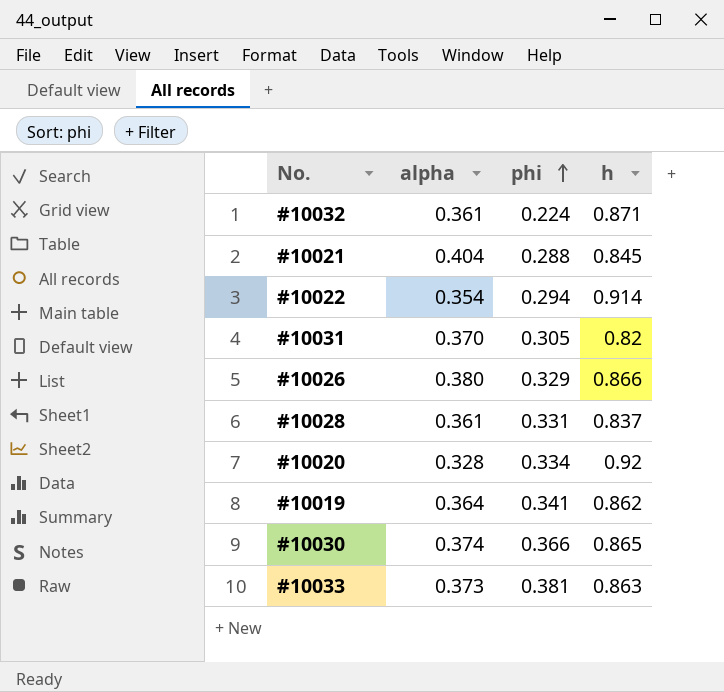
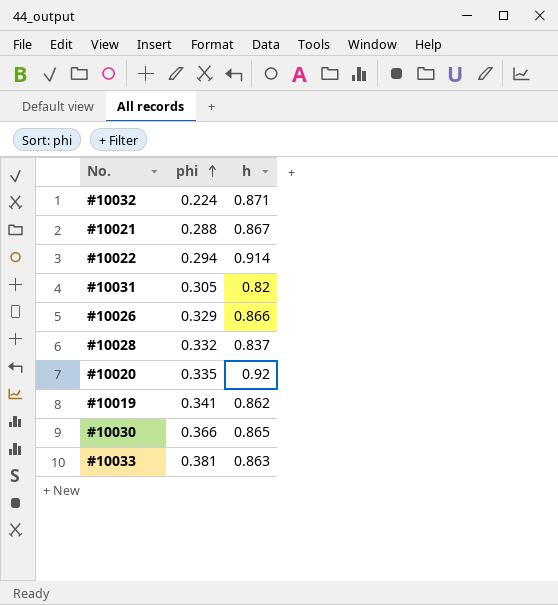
column alpha | position: 2 -> none
#10021 | h: 0.845 -> 0.867
#10028 | phi: 0.331 -> 0.332
#10020 | phi: 0.334 -> 0.335

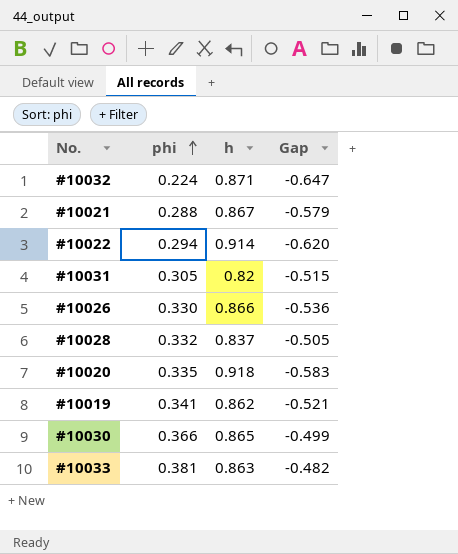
column Gap | formula: none -> [phi] - [h]
#10026 | phi: 0.329 -> 0.330
#10020 | h: 0.92 -> 0.918

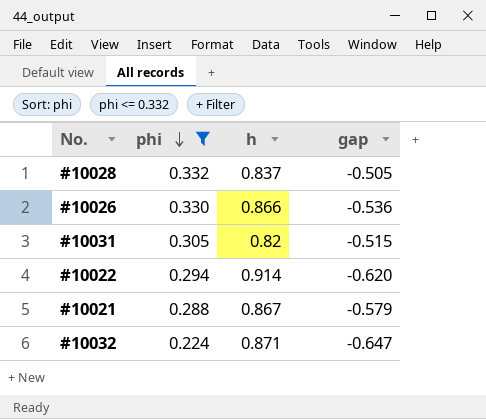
filter: none -> phi <= 0.332
row order: phi ascending -> phi descending
column name: Gap -> gap

